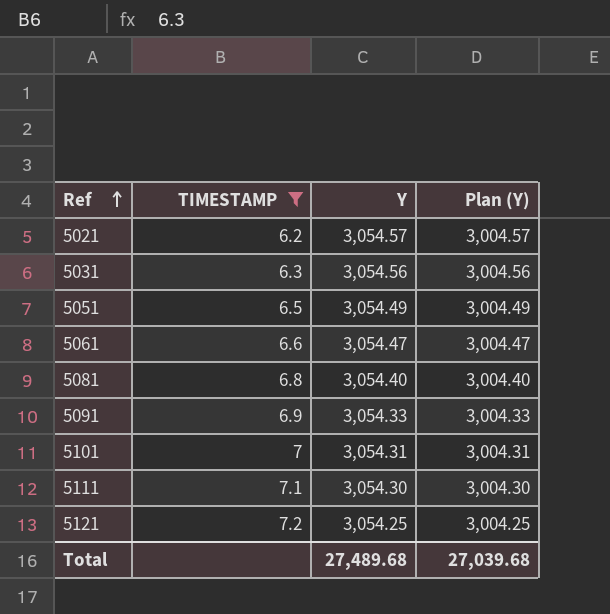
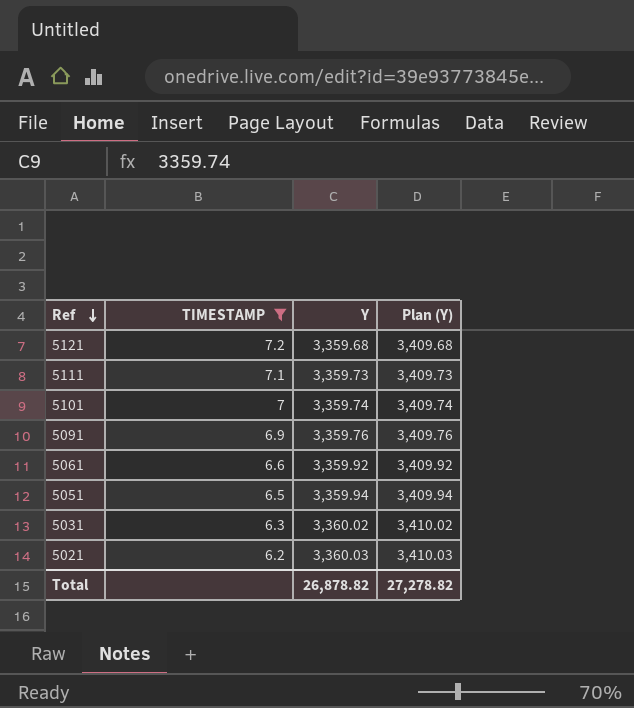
row order: Ref ascending -> Ref descending
column Plan (Y) | formula: [Y] - 50 -> [Y] + 50
row 5081: 6.8 | 3,054.40 | 3,004.40 -> none
5121 | Y: 3,054.25 -> 3,359.68
5111 | Y: 3,054.30 -> 3,359.73
5101 | Y: 3,054.31 -> 3,359.74
5091 | Y: 3,054.33 -> 3,359.76
5061 | Y: 3,054.47 -> 3,359.92
5051 | Y: 3,054.49 -> 3,359.94
5031 | Y: 3,054.56 -> 3,360.02
5021 | Y: 3,054.57 -> 3,360.03
Total | Y: 27,489.68 -> 26,878.82
Total | Plan (Y): 27,039.68 -> 27,278.82

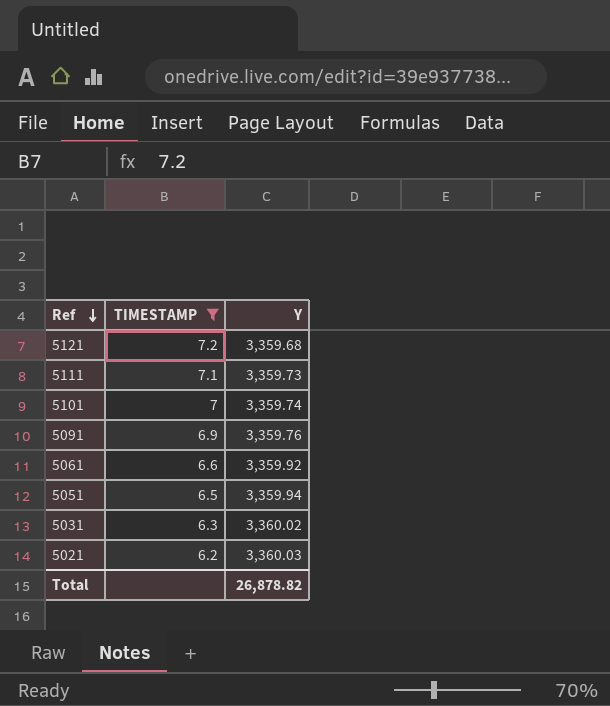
column Plan (Y) | formula: [Y] + 50 -> none

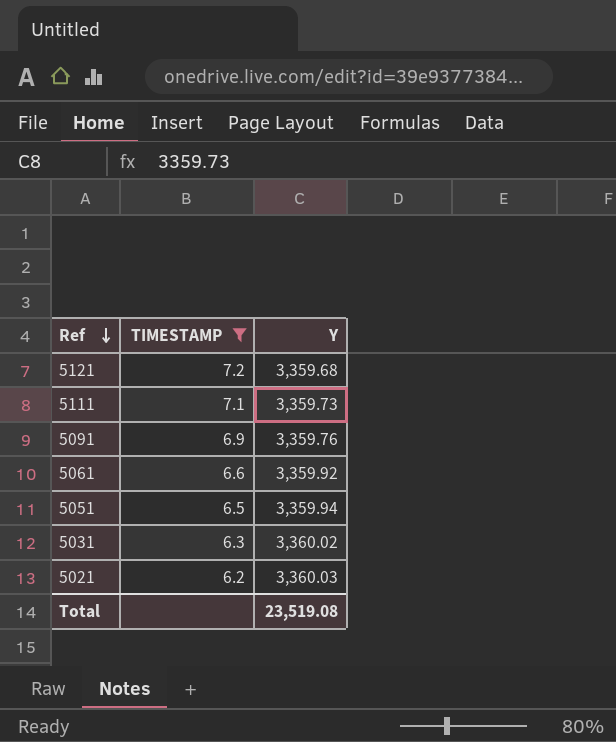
row 5101: 7 | 3,359.74 -> none
Total | Y: 26,878.82 -> 23,519.08

